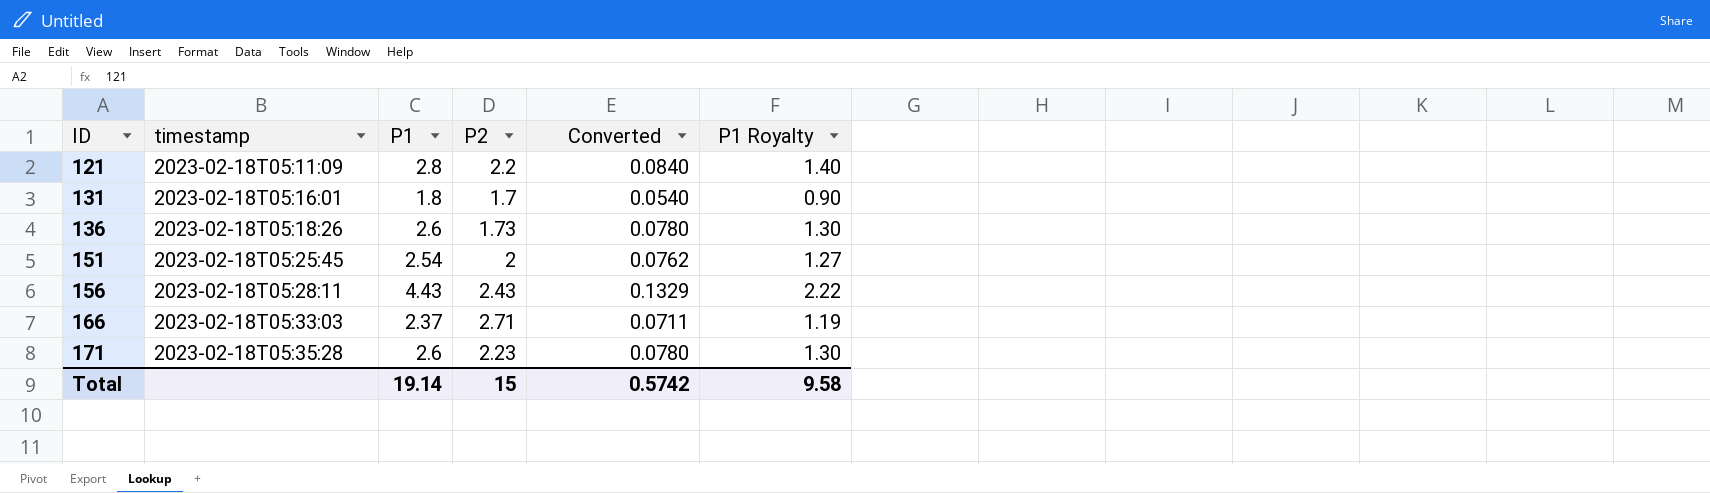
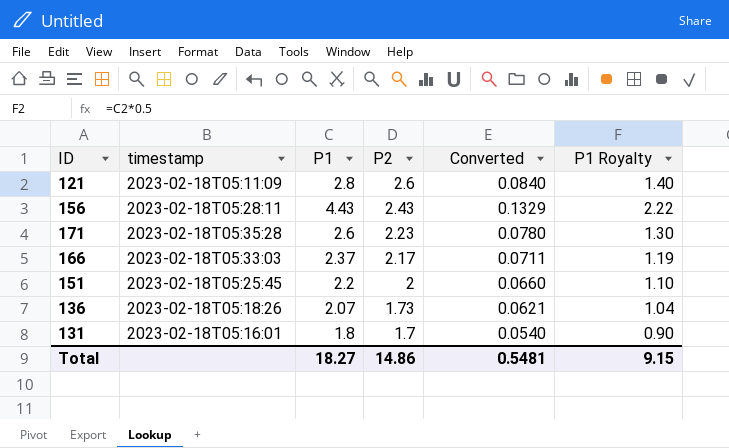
row order: ID ascending -> P2 descending
121 | P2: 2.2 -> 2.6
166 | P2: 2.71 -> 2.17
151 | P1: 2.54 -> 2.2
151 | Converted: 0.0762 -> 0.0660
151 | P1 Royalty: 1.27 -> 1.10
136 | P1: 2.6 -> 2.07
136 | Converted: 0.0780 -> 0.0621
136 | P1 Royalty: 1.30 -> 1.04
Total | P1: 19.14 -> 18.27
Total | P2: 15 -> 14.86
Total | Converted: 0.5742 -> 0.5481
Total | P1 Royalty: 9.58 -> 9.15

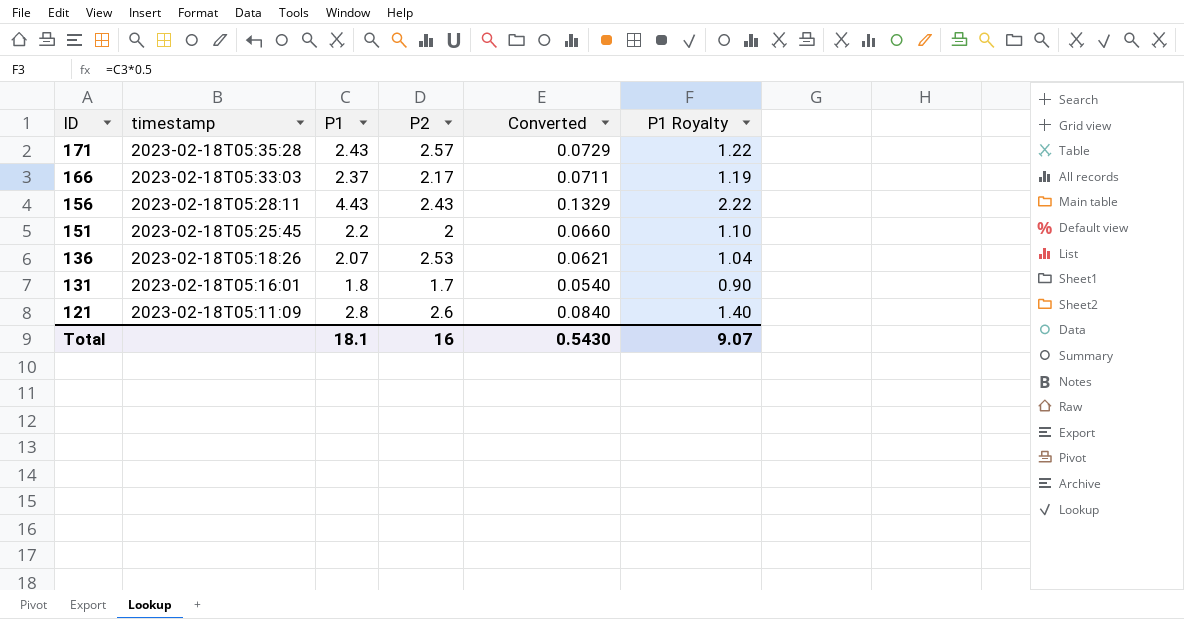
row order: P2 descending -> ID descending
171 | P1: 2.6 -> 2.43
171 | P2: 2.23 -> 2.57
171 | Converted: 0.0780 -> 0.0729
171 | P1 Royalty: 1.30 -> 1.22
136 | P2: 1.73 -> 2.53
Total | P1: 18.27 -> 18.1
Total | P2: 14.86 -> 16
Total | Converted: 0.5481 -> 0.5430
Total | P1 Royalty: 9.15 -> 9.07

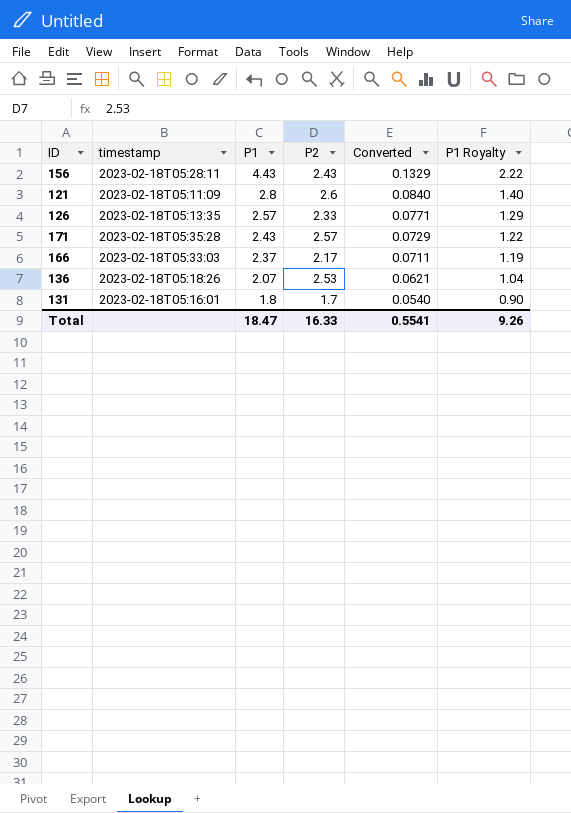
row order: ID descending -> P1 descending
row 151: 2023-02-18T05:25:45 | 2.2 | 2 | 0.0660 | 1.10 -> none
row 126: none -> 2023-02-18T05:13:35 | 2.57 | 2.33 | 0.0771 | 1.29
Total | P1: 18.1 -> 18.47
Total | P2: 16 -> 16.33
Total | Converted: 0.5430 -> 0.5541
Total | P1 Royalty: 9.07 -> 9.26

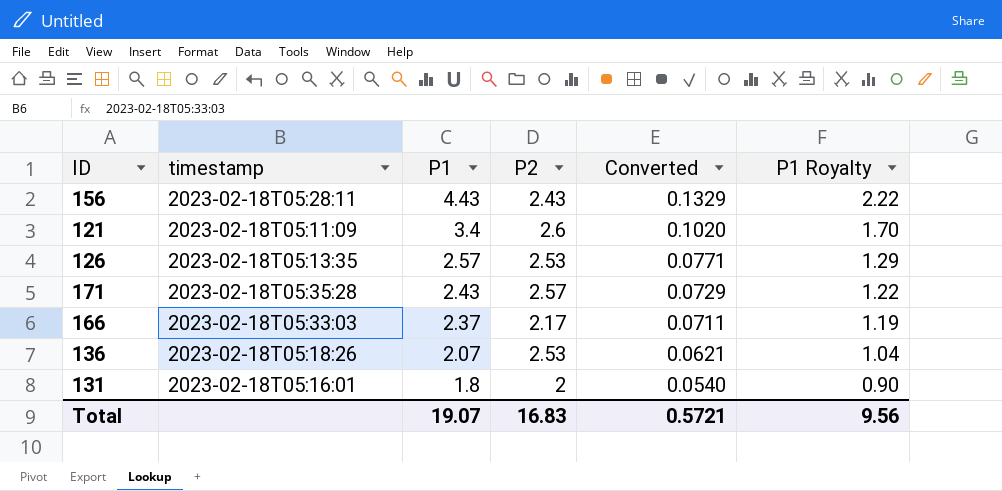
121 | P1: 2.8 -> 3.4
121 | Converted: 0.0840 -> 0.1020
121 | P1 Royalty: 1.40 -> 1.70
126 | P2: 2.33 -> 2.53
131 | P2: 1.7 -> 2
Total | P1: 18.47 -> 19.07
Total | P2: 16.33 -> 16.83
Total | Converted: 0.5541 -> 0.5721
Total | P1 Royalty: 9.26 -> 9.56

